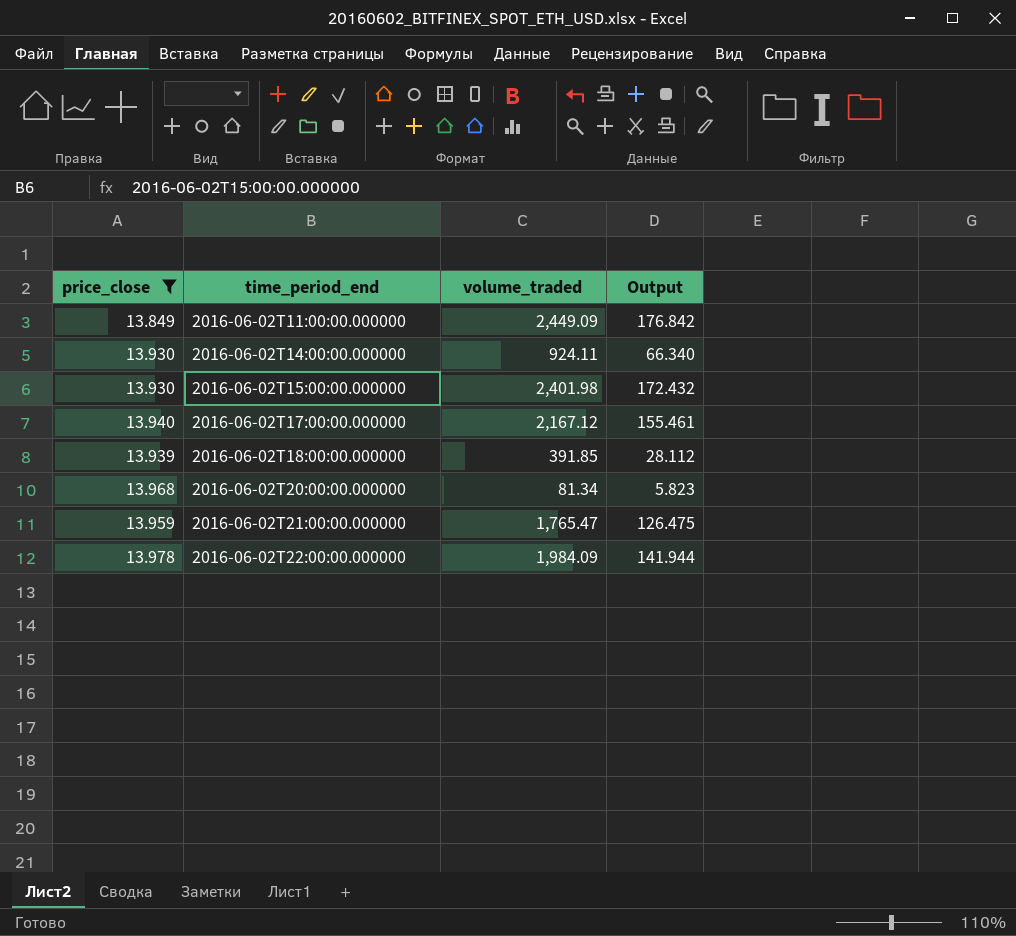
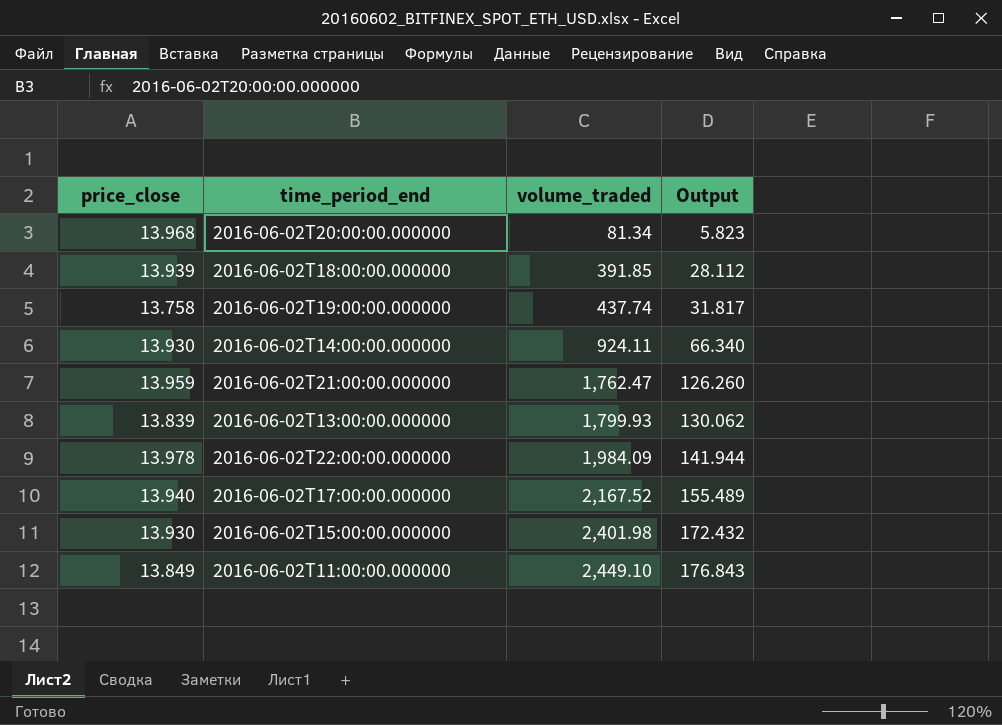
filter: price_close >= 13.849 -> none
row order: time_period_end ascending -> volume_traded ascending
2016-06-02T21:00:00.000000 | volume_traded: 1,765.47 -> 1,762.47
2016-06-02T21:00:00.000000 | Output: 126.475 -> 126.260
2016-06-02T17:00:00.000000 | volume_traded: 2,167.12 -> 2,167.52
2016-06-02T17:00:00.000000 | Output: 155.461 -> 155.489
2016-06-02T11:00:00.000000 | volume_traded: 2,449.09 -> 2,449.10
2016-06-02T11:00:00.000000 | Output: 176.842 -> 176.843

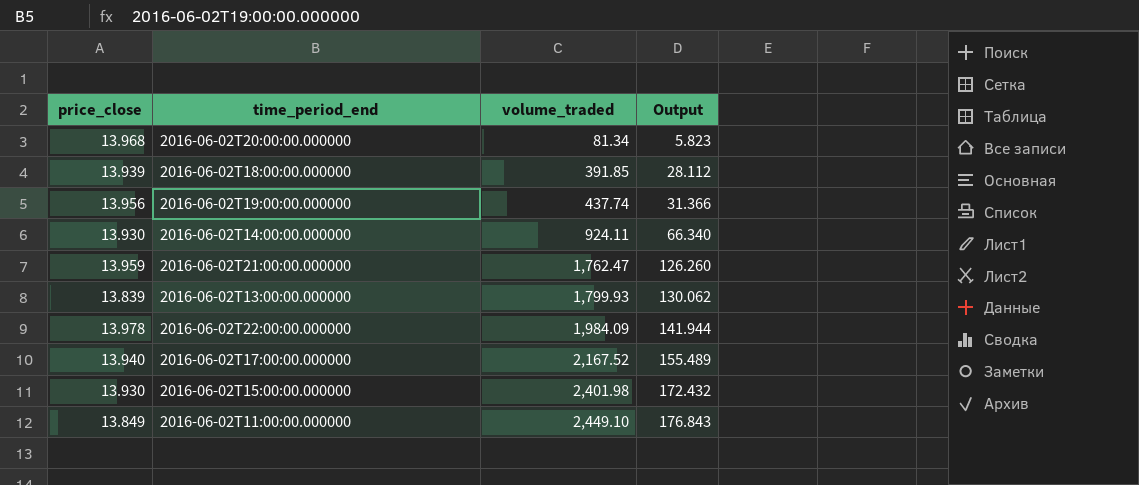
2016-06-02T19:00:00.000000 | price_close: 13.758 -> 13.956
2016-06-02T19:00:00.000000 | Output: 31.817 -> 31.366

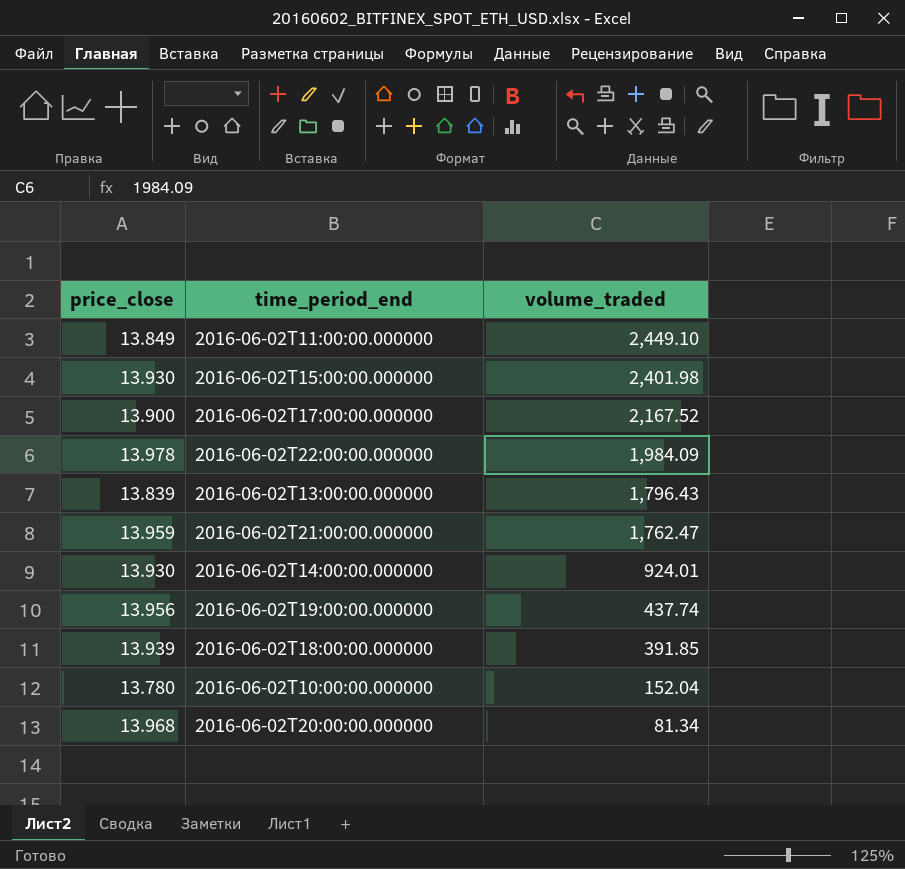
row order: volume_traded ascending -> volume_traded descending
column Output | formula: [volume_traded] / [price_close] -> none
2016-06-02T17:00:00.000000 | price_close: 13.940 -> 13.900
2016-06-02T13:00:00.000000 | volume_traded: 1,799.93 -> 1,796.43
2016-06-02T14:00:00.000000 | volume_traded: 924.11 -> 924.01
row 2016-06-02T10:00:00.000000: none -> 13.780 | 152.04

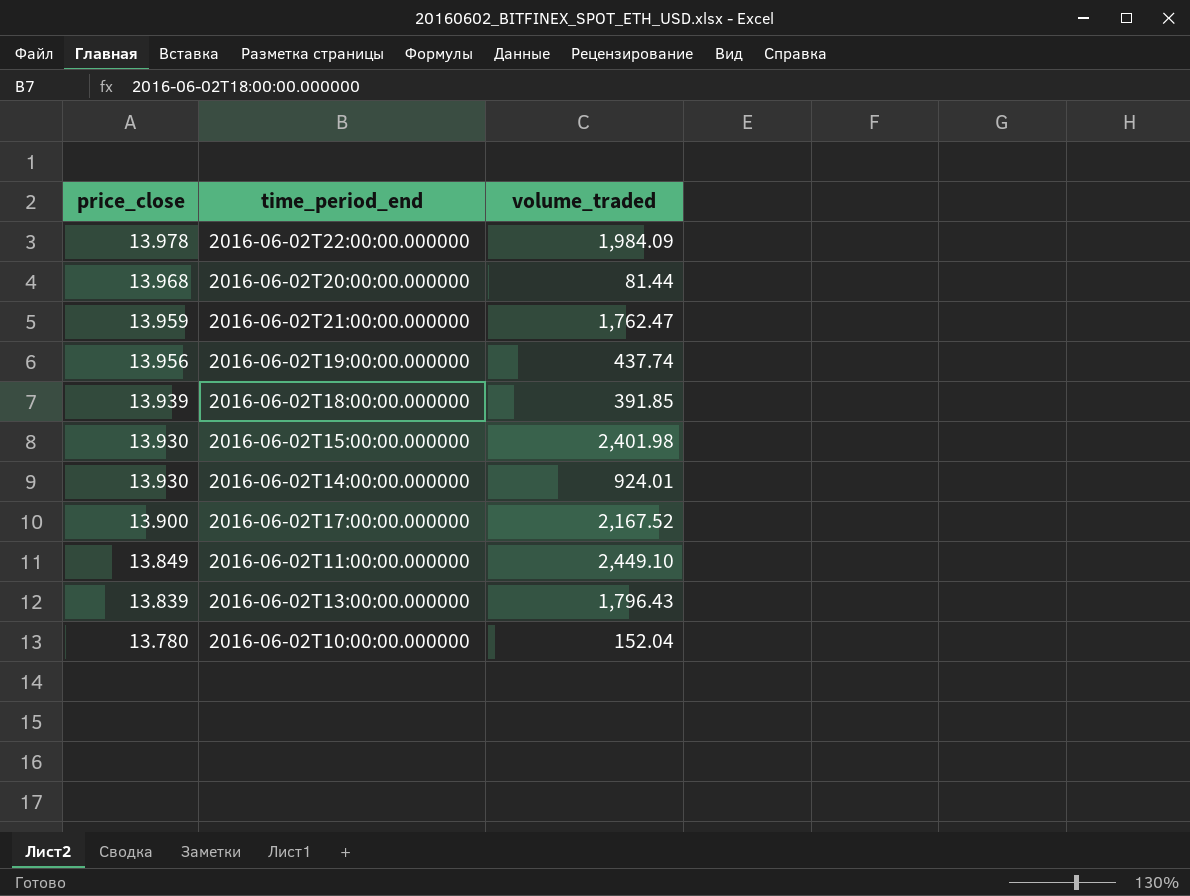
row order: volume_traded descending -> price_close descending
2016-06-02T20:00:00.000000 | volume_traded: 81.34 -> 81.44

